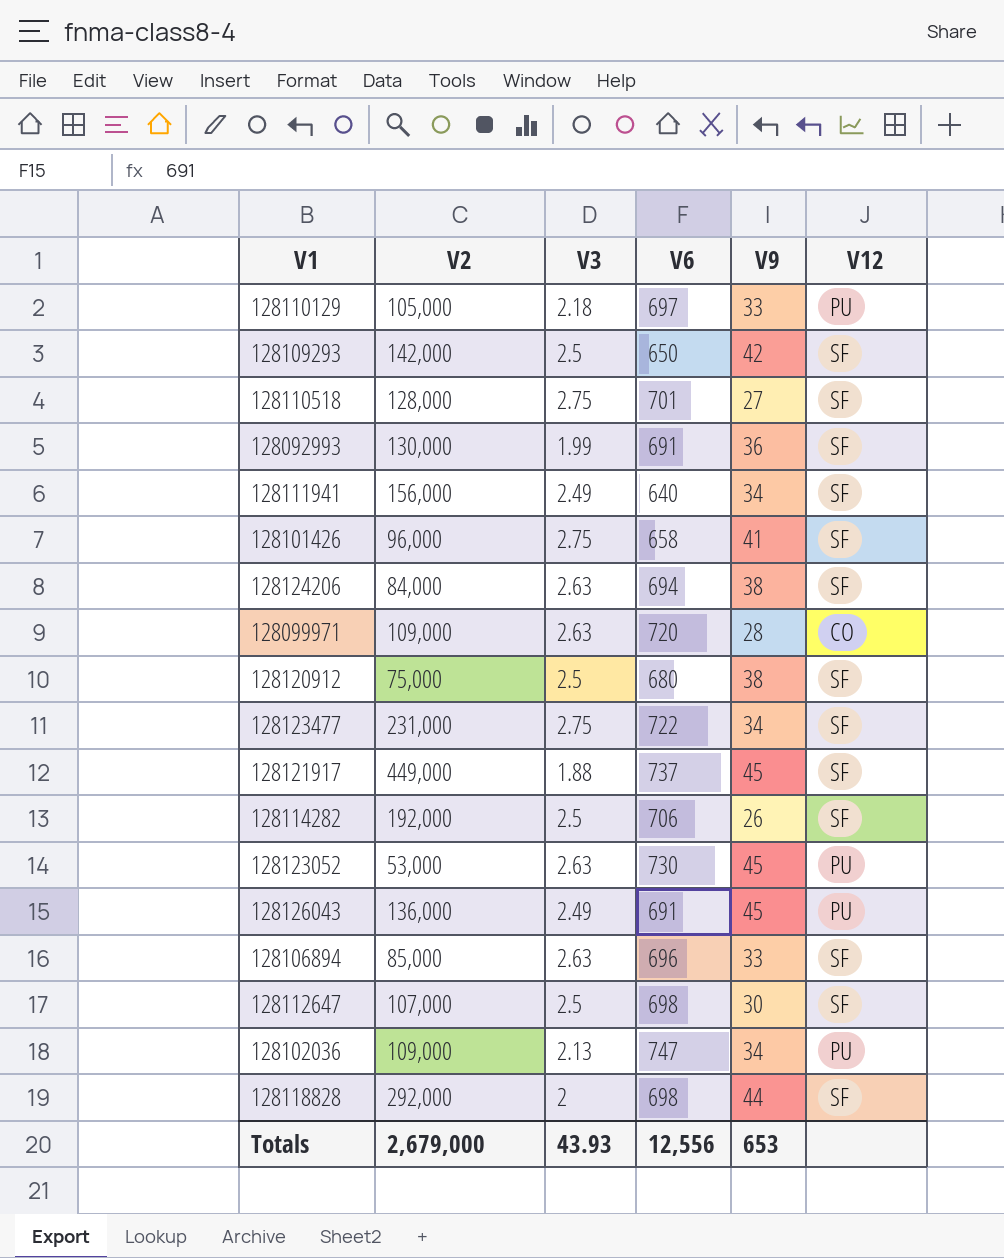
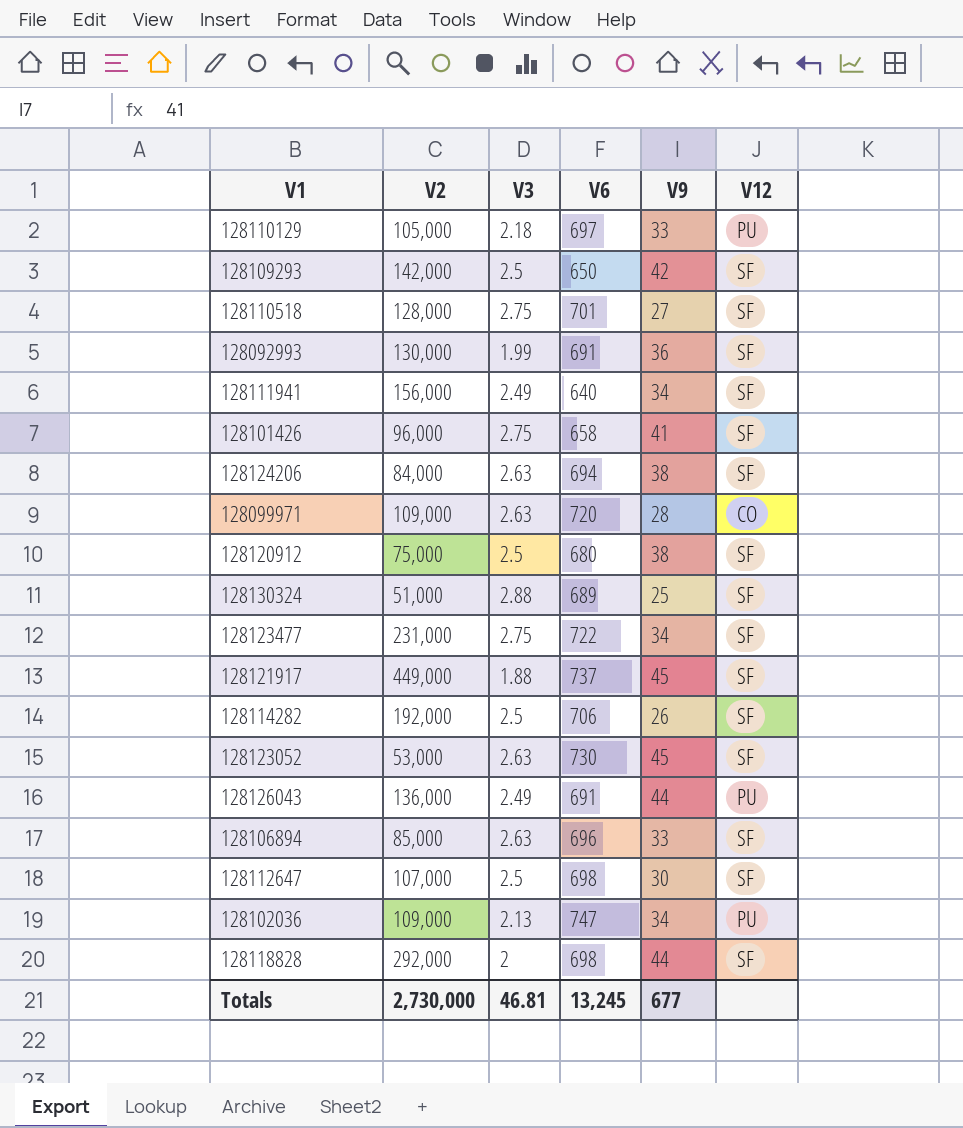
row 128130324: none -> 51,000 | 2.88 | 689 | 25 | SF
128123052 | V12: PU -> SF
128126043 | V9: 45 -> 44
Totals | V2: 2,679,000 -> 2,730,000
Totals | V3: 43.93 -> 46.81
Totals | V6: 12,556 -> 13,245
Totals | V9: 653 -> 677

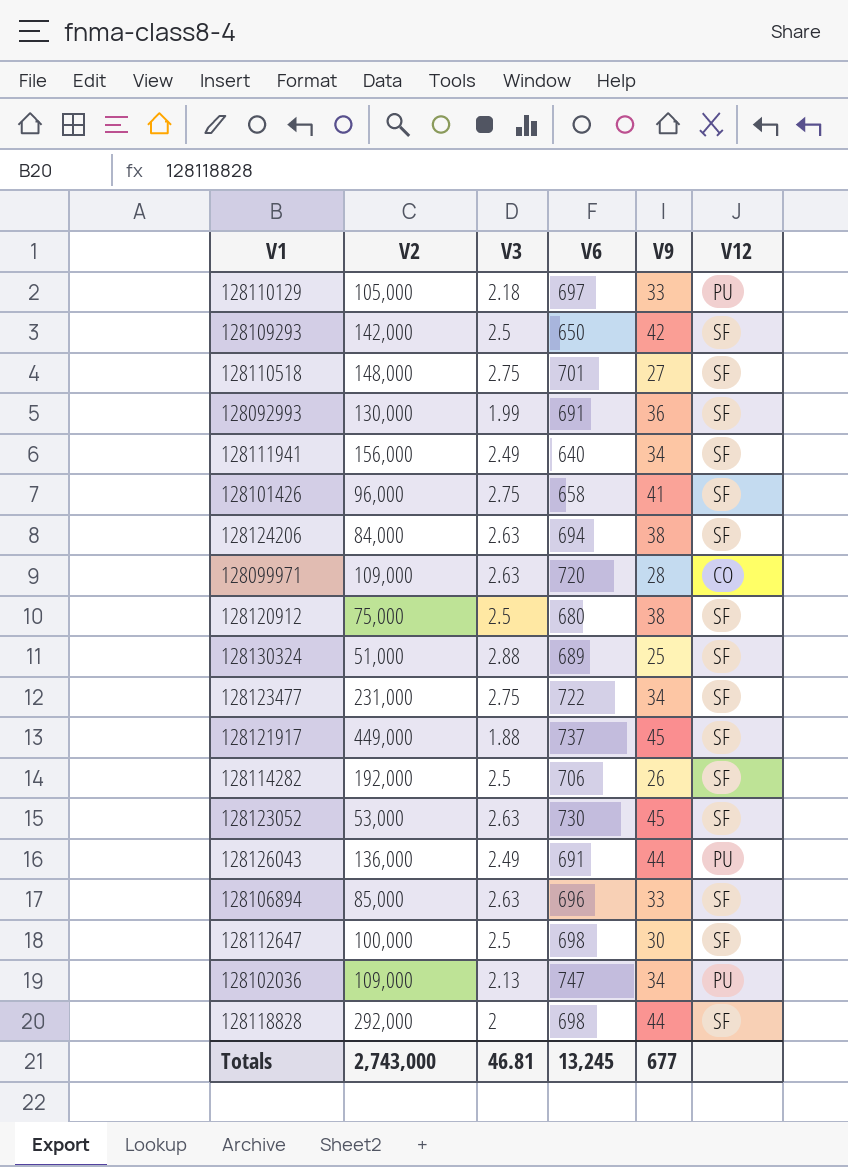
128110518 | V2: 128,000 -> 148,000
128112647 | V2: 107,000 -> 100,000
Totals | V2: 2,730,000 -> 2,743,000

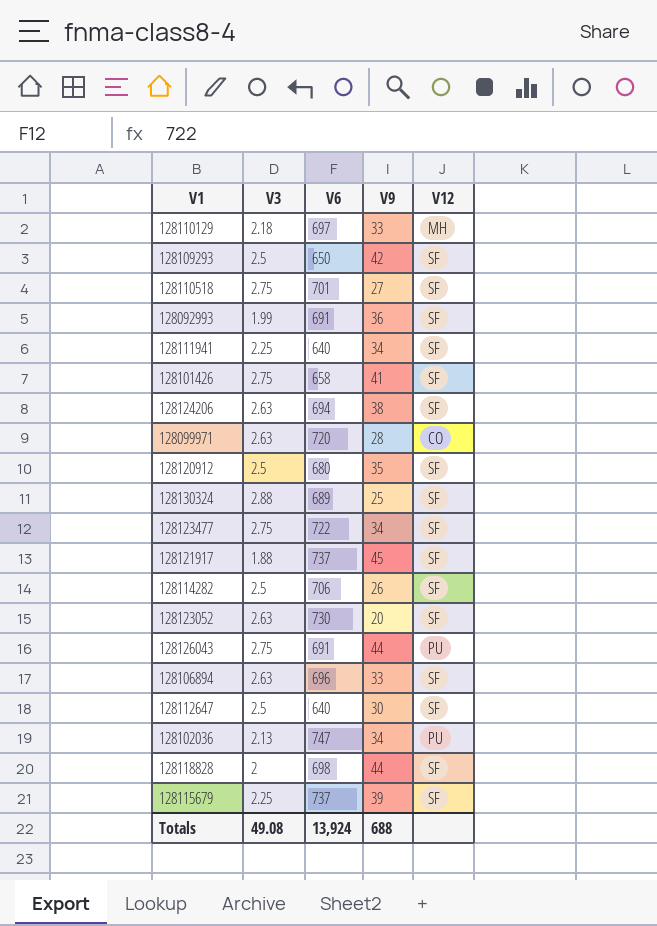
column V2 | position: 2 -> none
128110129 | V12: PU -> MH
128111941 | V3: 2.49 -> 2.25
128120912 | V9: 38 -> 35
128123052 | V9: 45 -> 20
128126043 | V3: 2.49 -> 2.75
128112647 | V6: 698 -> 640
row 128115679: none -> 2.25 | 737 | 39 | SF
Totals | V3: 46.81 -> 49.08
Totals | V6: 13,245 -> 13,924
Totals | V9: 677 -> 688

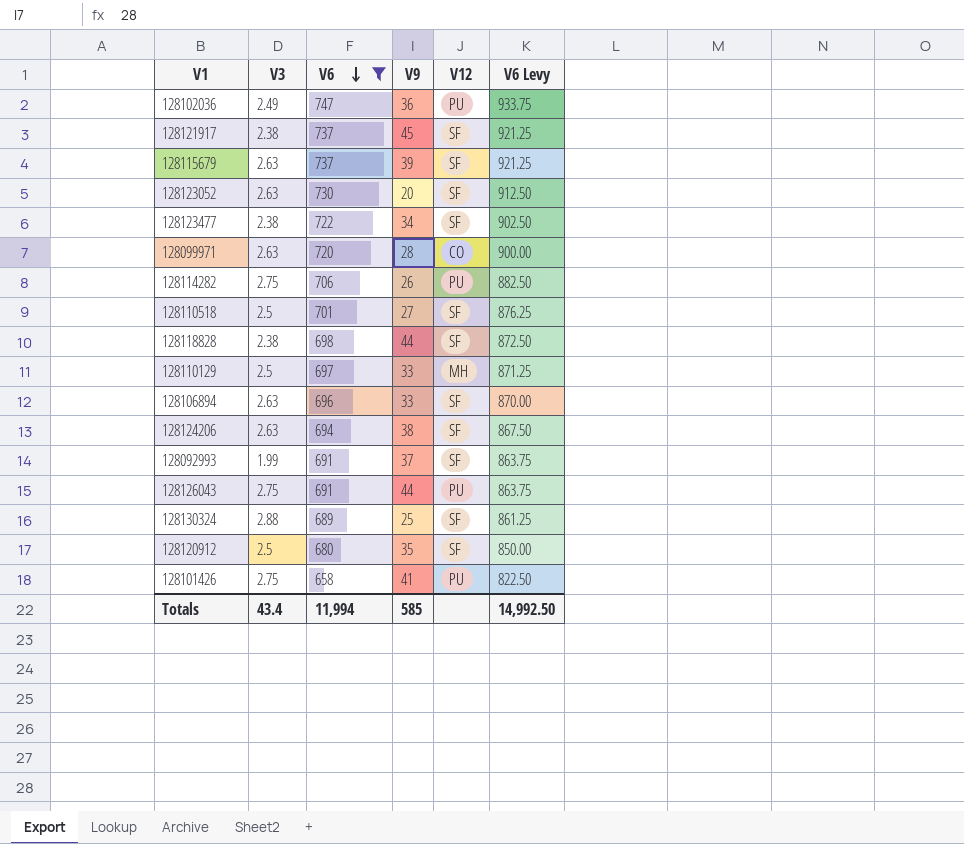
filter: none -> V6 >= 658
row order: none -> V6 descending
column V6 Levy | formula: none -> [V6] * 1.25
128102036 | V3: 2.13 -> 2.49
128102036 | V9: 34 -> 36
128121917 | V3: 1.88 -> 2.38
128115679 | V3: 2.25 -> 2.63
128123477 | V3: 2.75 -> 2.38
128114282 | V3: 2.5 -> 2.75
128114282 | V12: SF -> PU
128110518 | V3: 2.75 -> 2.5
128118828 | V3: 2 -> 2.38
128110129 | V3: 2.18 -> 2.5
128092993 | V9: 36 -> 37
128101426 | V12: SF -> PU
Totals | V3: 49.08 -> 43.4
Totals | V6: 13,924 -> 11,994
Totals | V9: 688 -> 585

